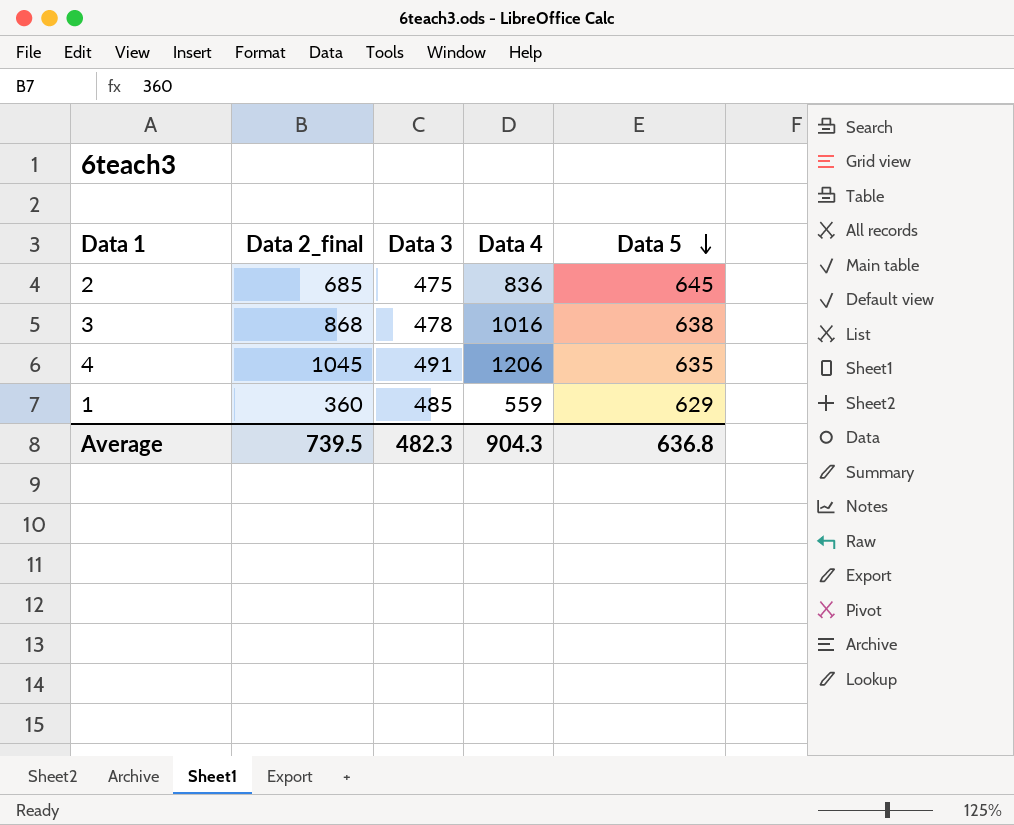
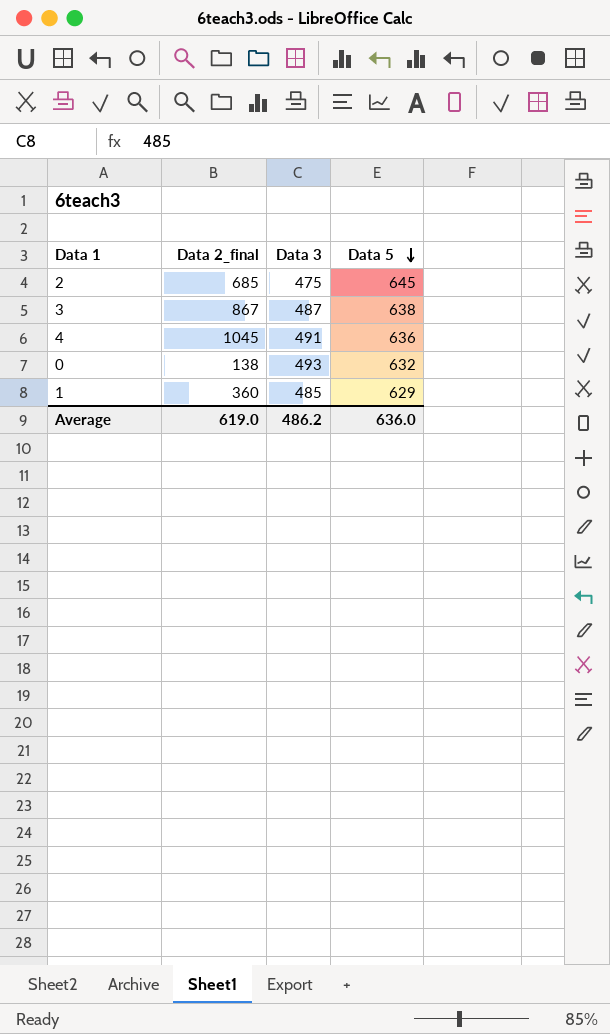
column Data 4 | position: 4 -> none
3 | Data 2_final: 868 -> 867
3 | Data 3: 478 -> 487
4 | Data 5: 635 -> 636
row 0: none -> 138 | 493 | 632
Average | Data 2_final: 739.5 -> 619.0
Average | Data 3: 482.3 -> 486.2
Average | Data 5: 636.8 -> 636.0

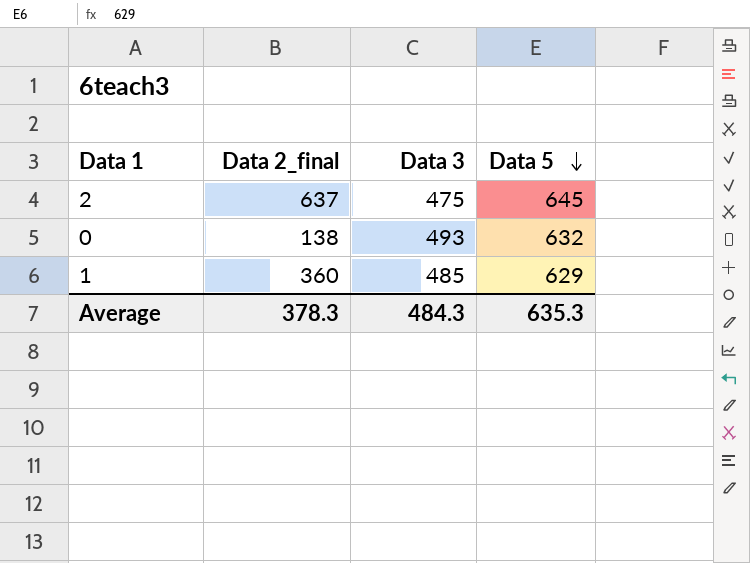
row 3: 867 | 487 | 638 -> none
row 4: 1045 | 491 | 636 -> none
2 | Data 2_final: 685 -> 637
Average | Data 2_final: 619.0 -> 378.3
Average | Data 3: 486.2 -> 484.3
Average | Data 5: 636.0 -> 635.3

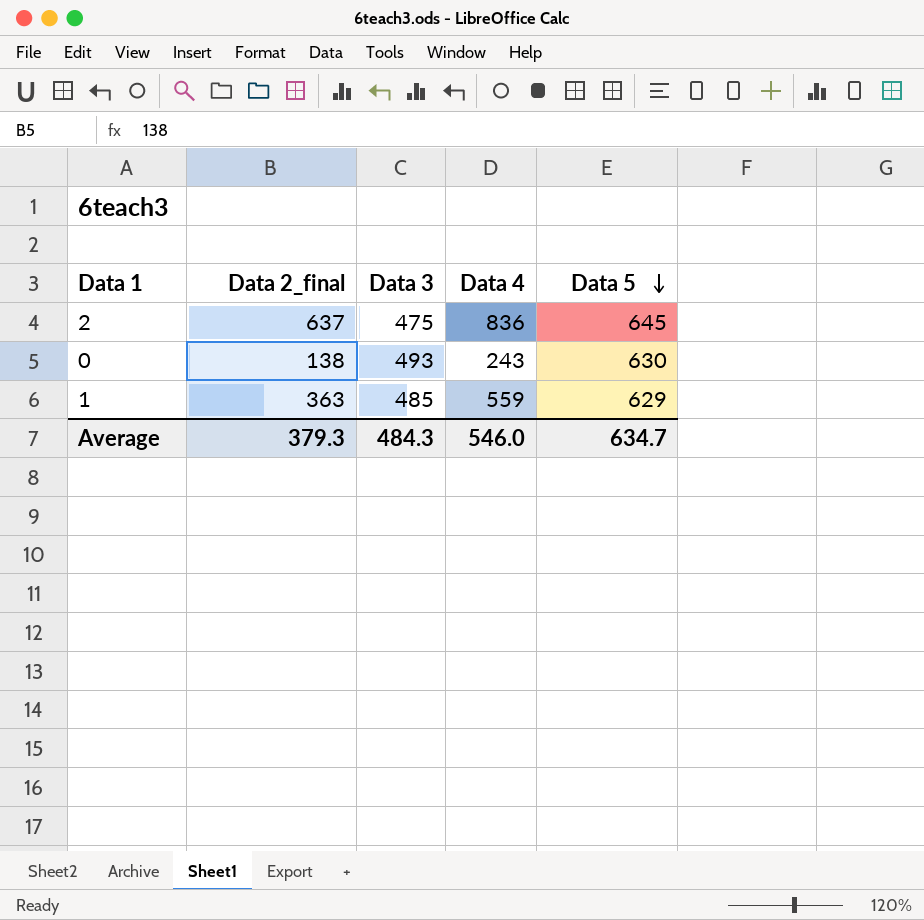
column Data 4 | position: none -> 4
0 | Data 5: 632 -> 630
1 | Data 2_final: 360 -> 363
Average | Data 2_final: 378.3 -> 379.3
Average | Data 5: 635.3 -> 634.7

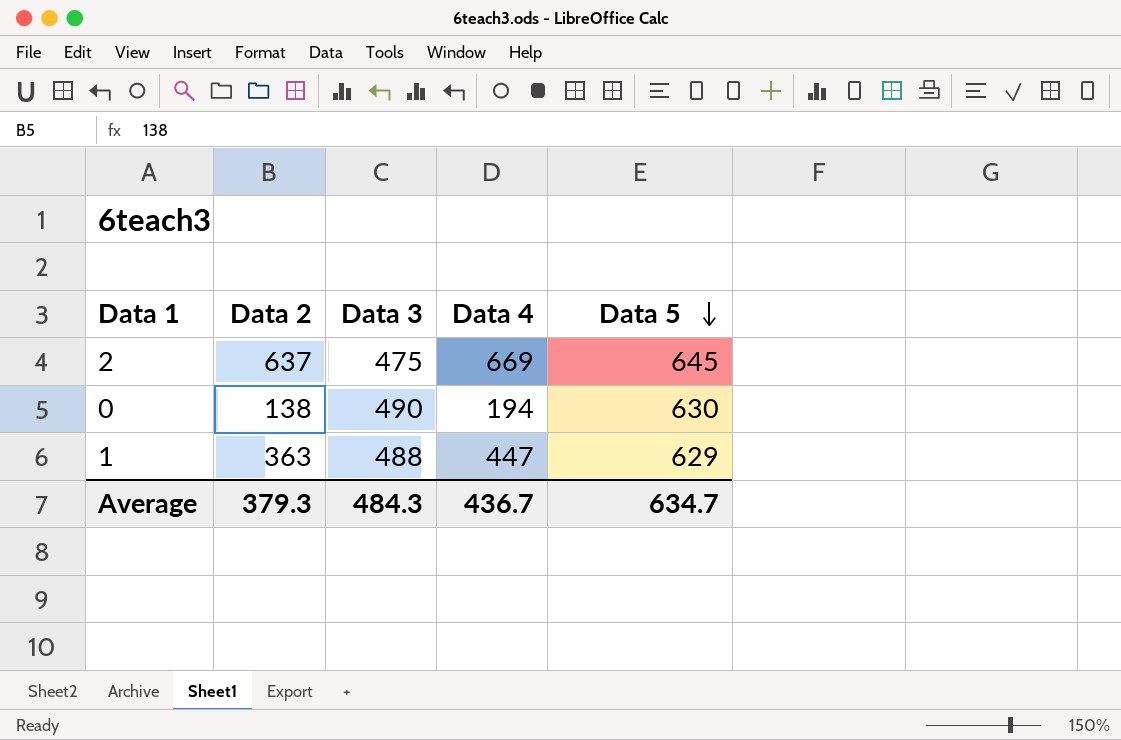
column name: Data 2_final -> Data 2
2 | Data 4: 836 -> 669
0 | Data 3: 493 -> 490
0 | Data 4: 243 -> 194
1 | Data 3: 485 -> 488
1 | Data 4: 559 -> 447
Average | Data 4: 546.0 -> 436.7

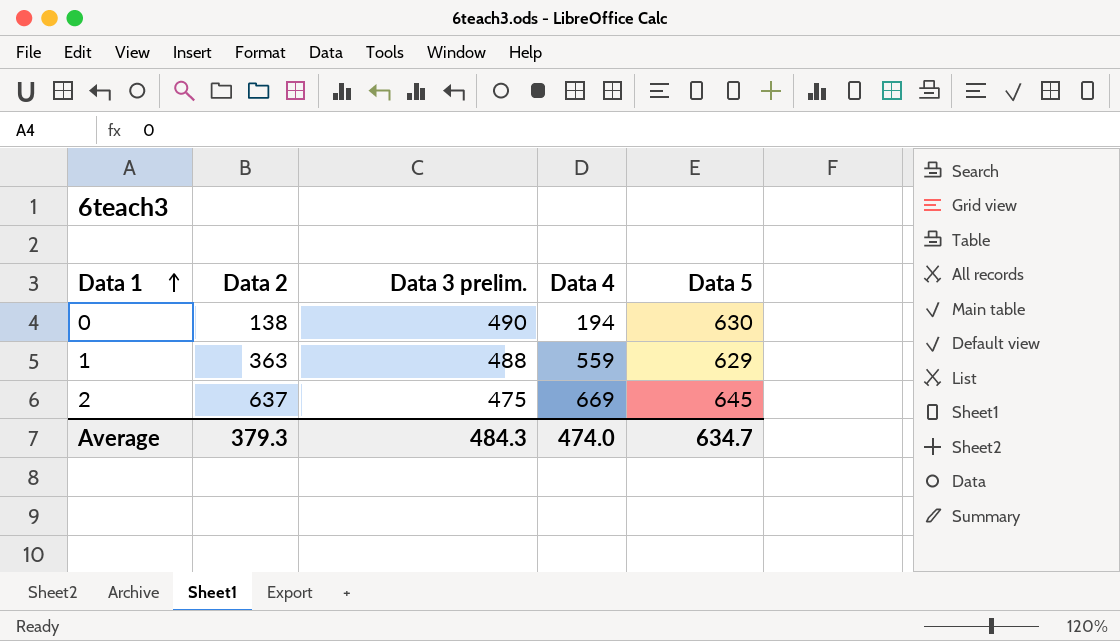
row order: Data 5 descending -> Data 1 ascending
column name: Data 3 -> Data 3 prelim.
1 | Data 4: 447 -> 559
Average | Data 4: 436.7 -> 474.0

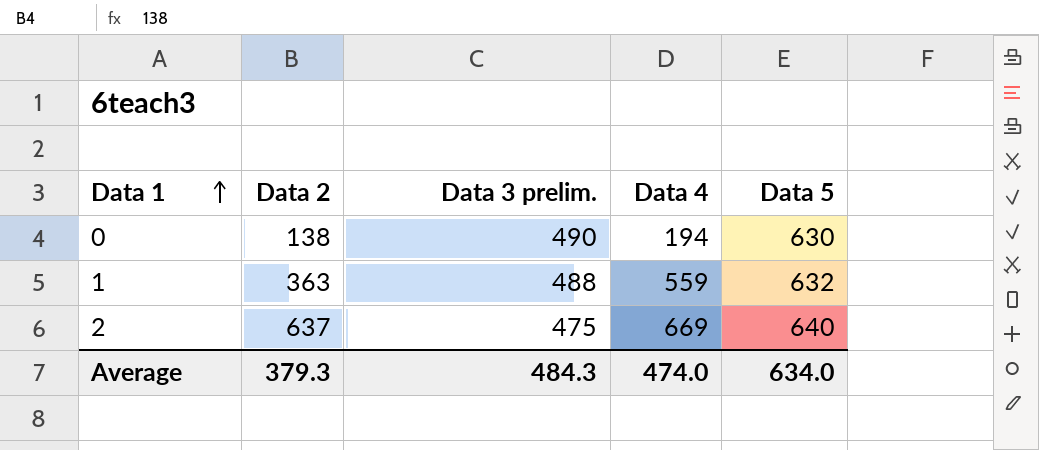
1 | Data 5: 629 -> 632
2 | Data 5: 645 -> 640
Average | Data 5: 634.7 -> 634.0

